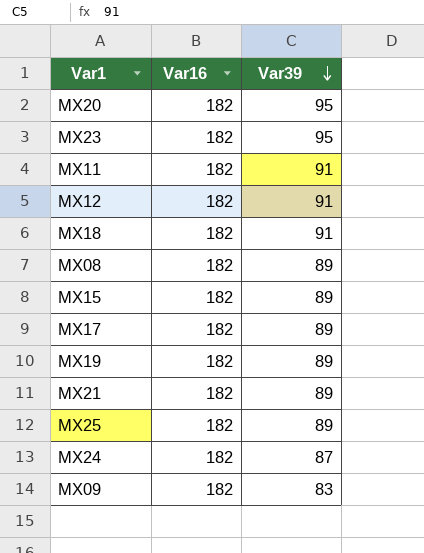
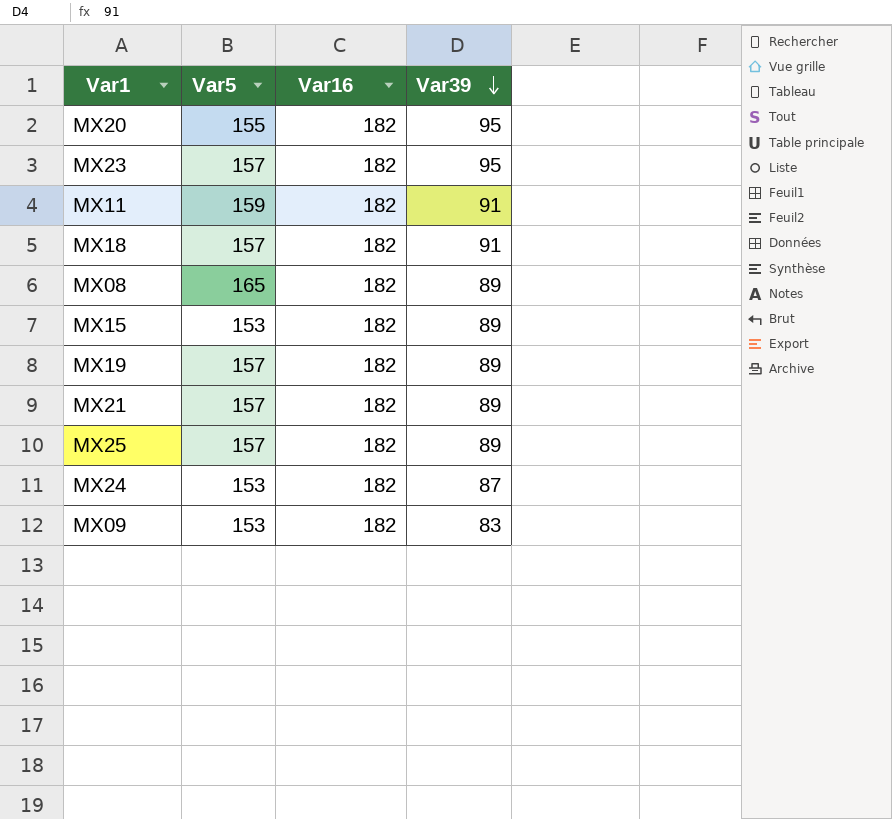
column Var5 | position: none -> 2
row MX12: 182 | 91 -> none
row MX17: 182 | 89 -> none

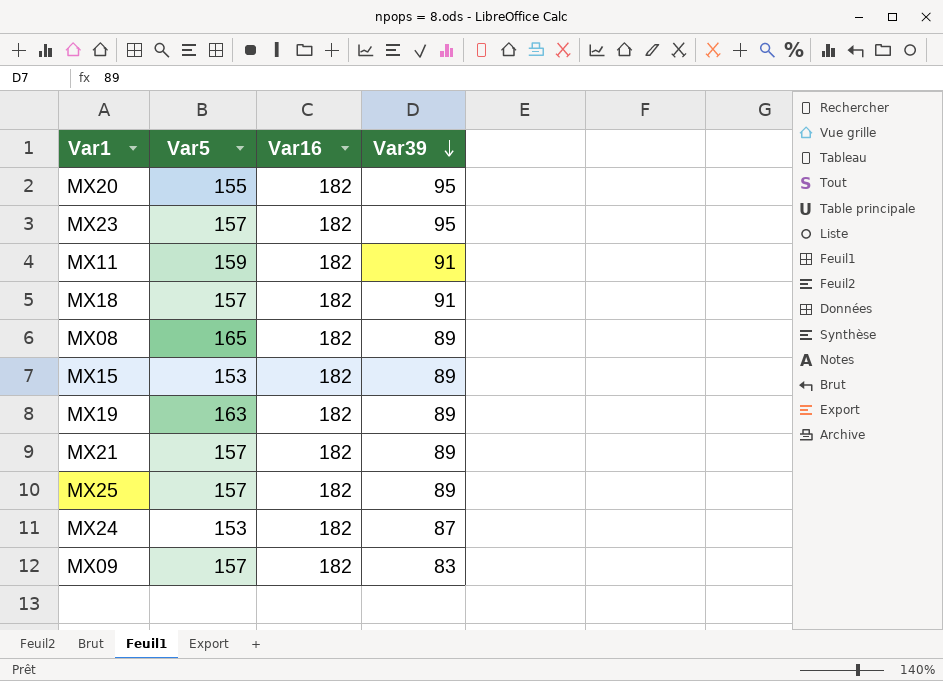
MX19 | Var5: 157 -> 163
MX09 | Var5: 153 -> 157

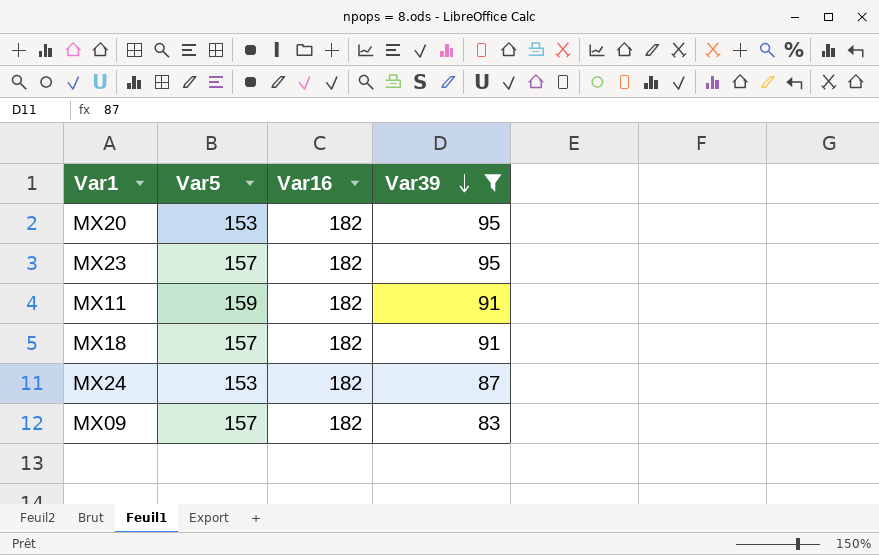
filter: none -> Var39 != 89
MX20 | Var5: 155 -> 153

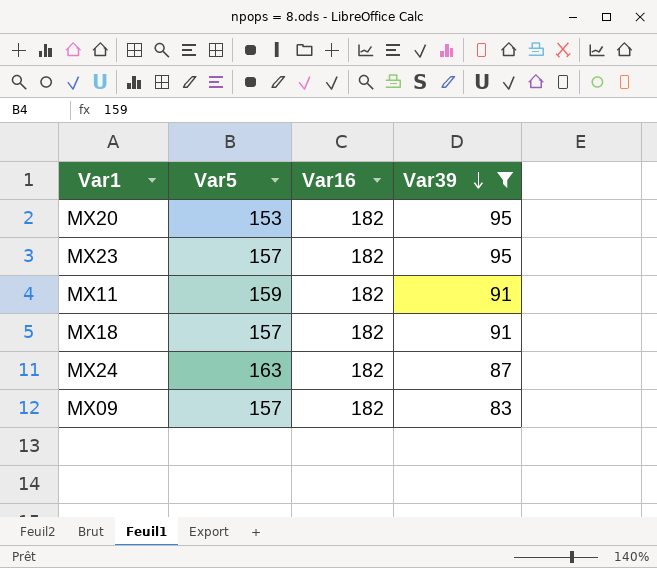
MX24 | Var5: 153 -> 163

